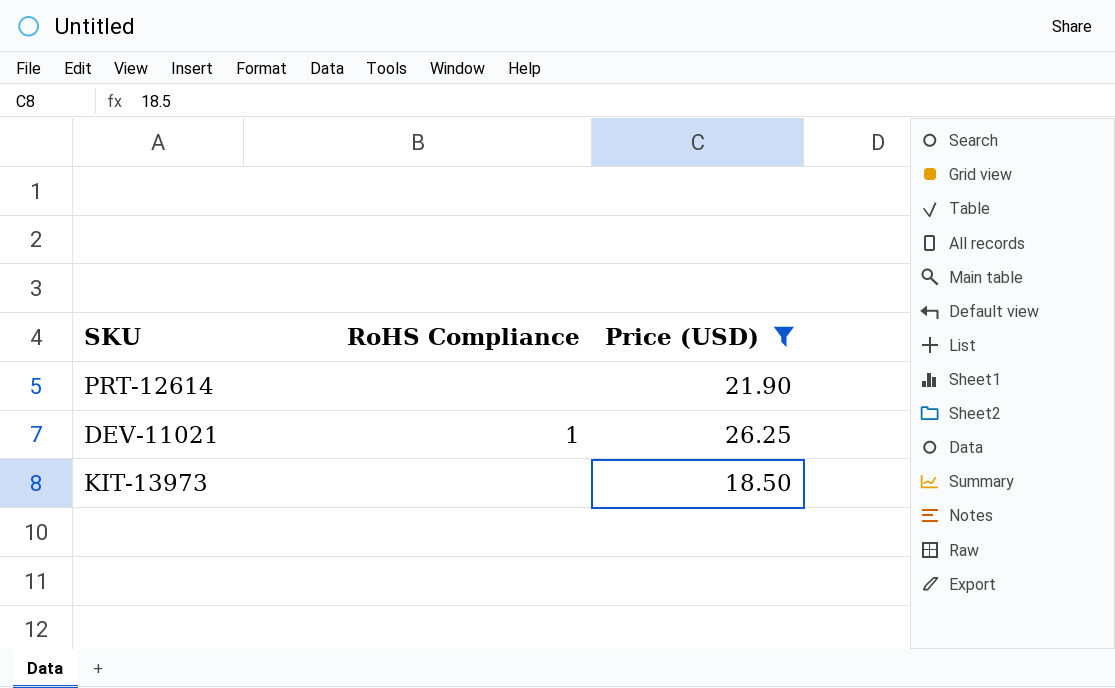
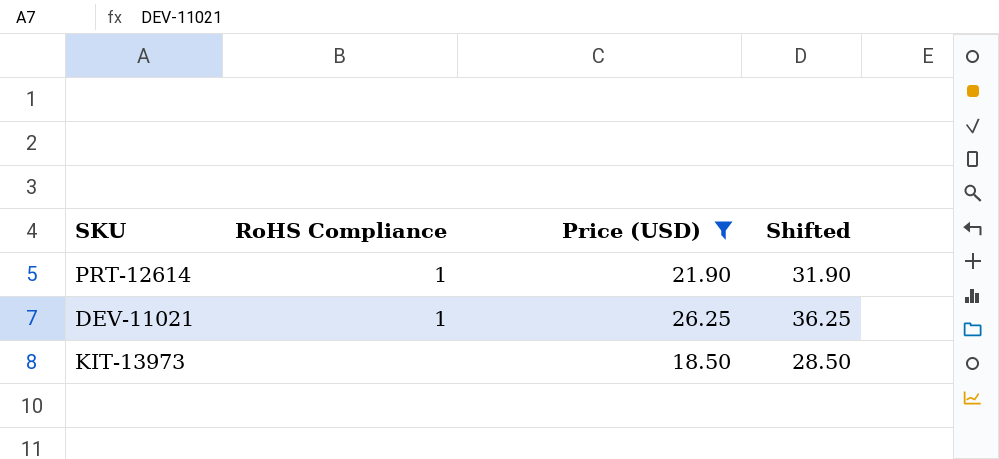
column Shifted | formula: none -> [Price (USD)] + 10
PRT-12614 | RoHS Compliance: none -> 1

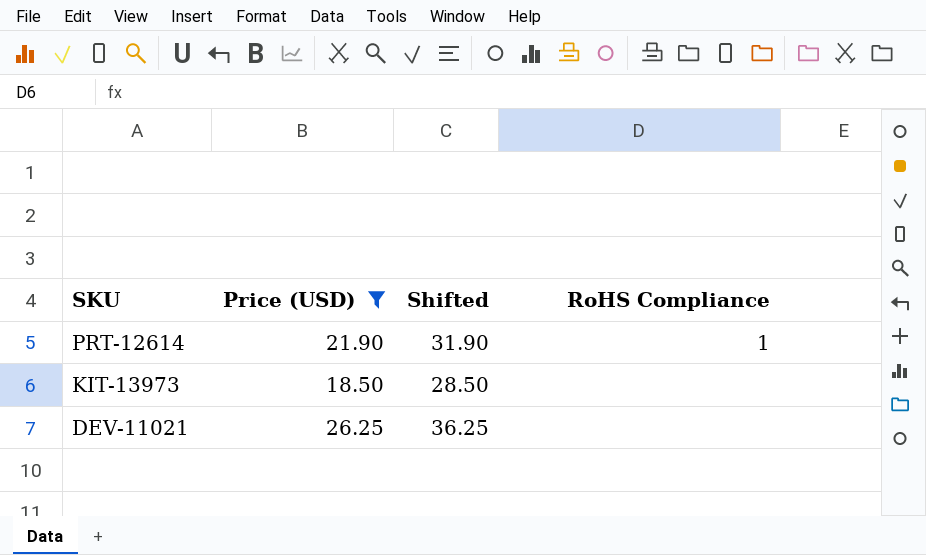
row order: none -> SKU descending
column RoHS Compliance | position: 2 -> 4
DEV-11021 | RoHS Compliance: 1 -> none

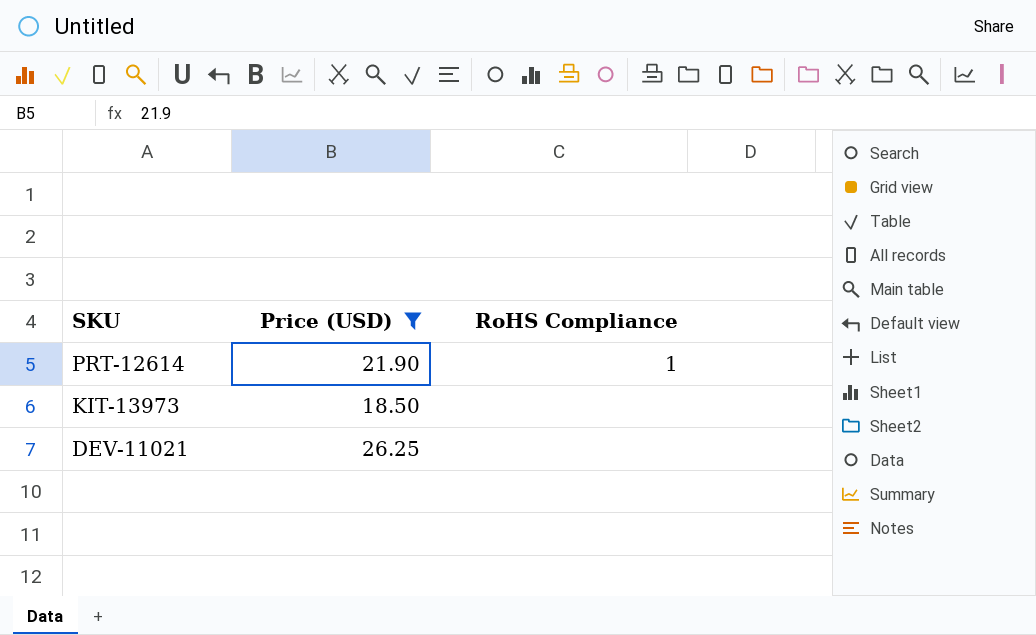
column Shifted | formula: [Price (USD)] + 10 -> none

